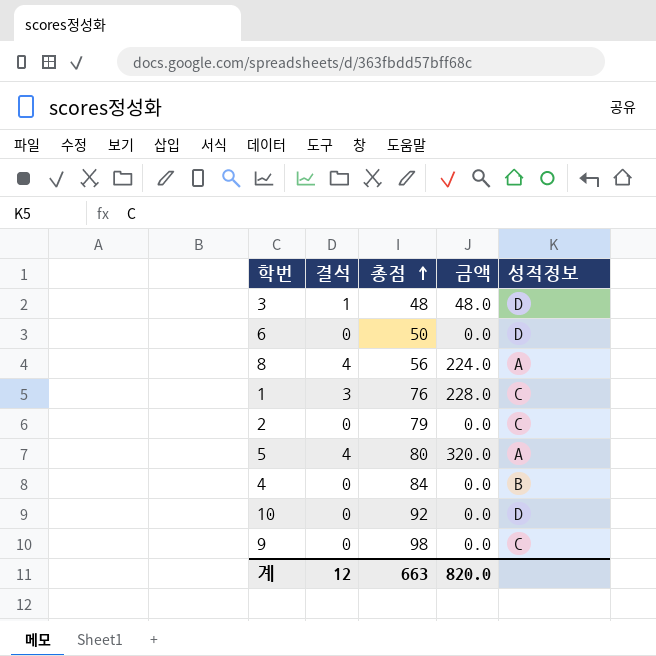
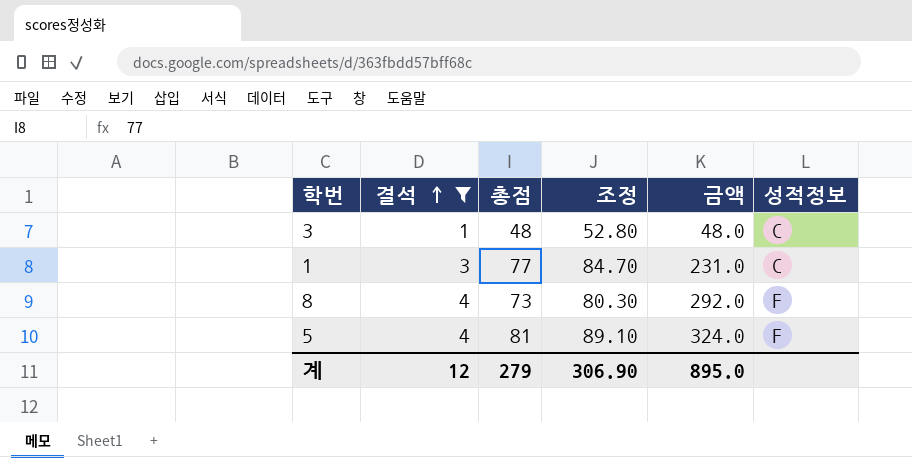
filter: none -> 결석 != 0
row order: 총점 ascending -> 결석 ascending
column 조정 | formula: none -> [총점] * 1.1
3 | 성적정보: D -> C
1 | 총점: 76 -> 77
1 | 금액: 228.0 -> 231.0
8 | 총점: 56 -> 73
8 | 금액: 224.0 -> 292.0
8 | 성적정보: A -> F
5 | 총점: 80 -> 81
5 | 금액: 320.0 -> 324.0
5 | 성적정보: A -> F
계 | 총점: 663 -> 279
계 | 금액: 820.0 -> 895.0

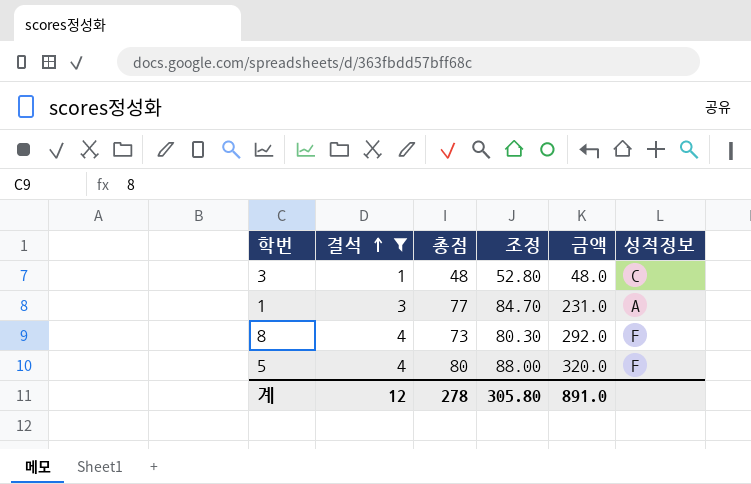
1 | 성적정보: C -> A
5 | 총점: 81 -> 80
5 | 조정: 89.10 -> 88.00
5 | 금액: 324.0 -> 320.0
계 | 총점: 279 -> 278
계 | 조정: 306.90 -> 305.80
계 | 금액: 895.0 -> 891.0

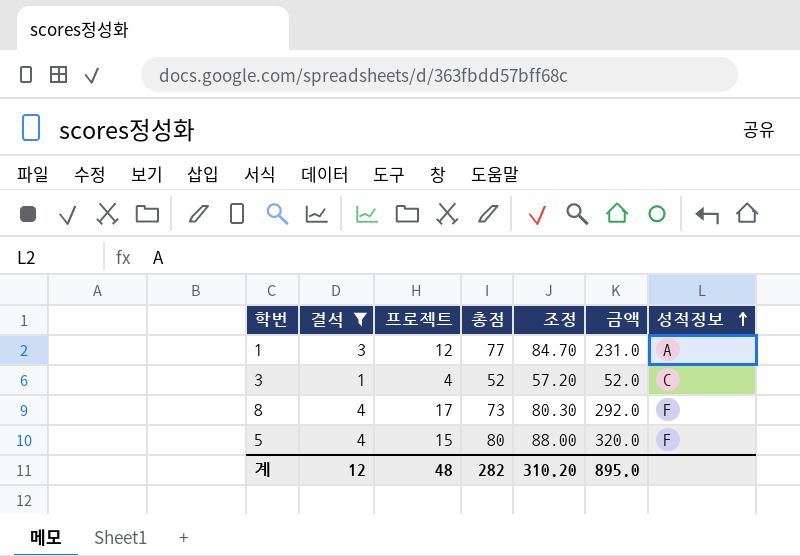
row order: 결석 ascending -> 성적정보 ascending
column 프로젝트 | position: none -> 3
3 | 총점: 48 -> 52
3 | 조정: 52.80 -> 57.20
3 | 금액: 48.0 -> 52.0
계 | 총점: 278 -> 282
계 | 조정: 305.80 -> 310.20
계 | 금액: 891.0 -> 895.0

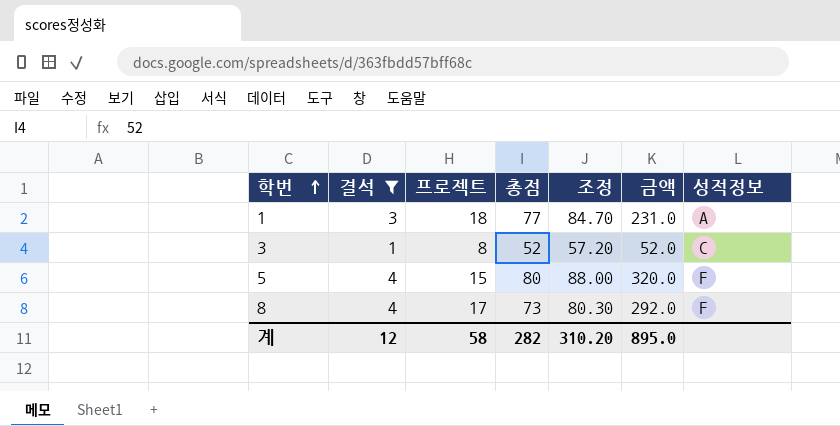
row order: 성적정보 ascending -> 학번 ascending
1 | 프로젝트: 12 -> 18
3 | 프로젝트: 4 -> 8
계 | 프로젝트: 48 -> 58

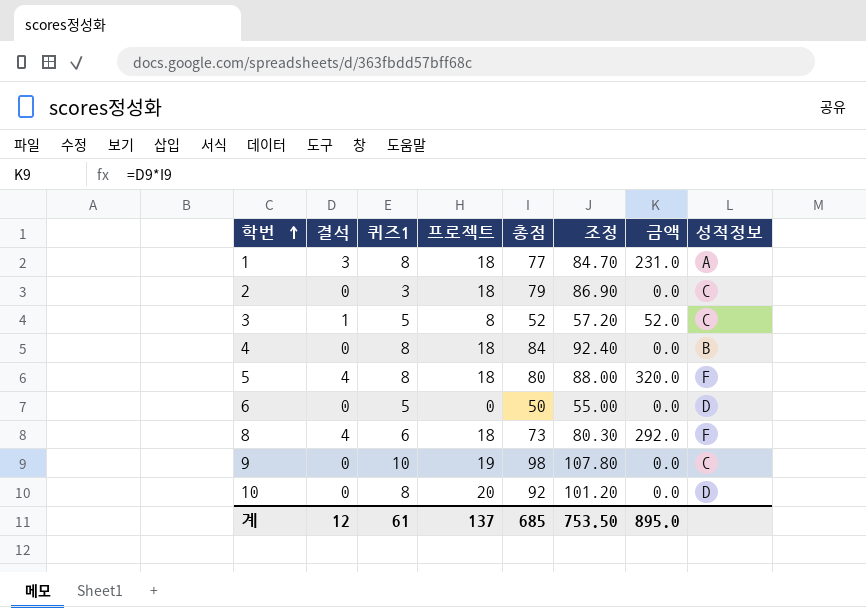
filter: 결석 != 0 -> none
column 퀴즈1 | position: none -> 3
5 | 프로젝트: 15 -> 18
8 | 프로젝트: 17 -> 18
계 | 프로젝트: 58 -> 137
계 | 총점: 282 -> 685
계 | 조정: 310.20 -> 753.50

